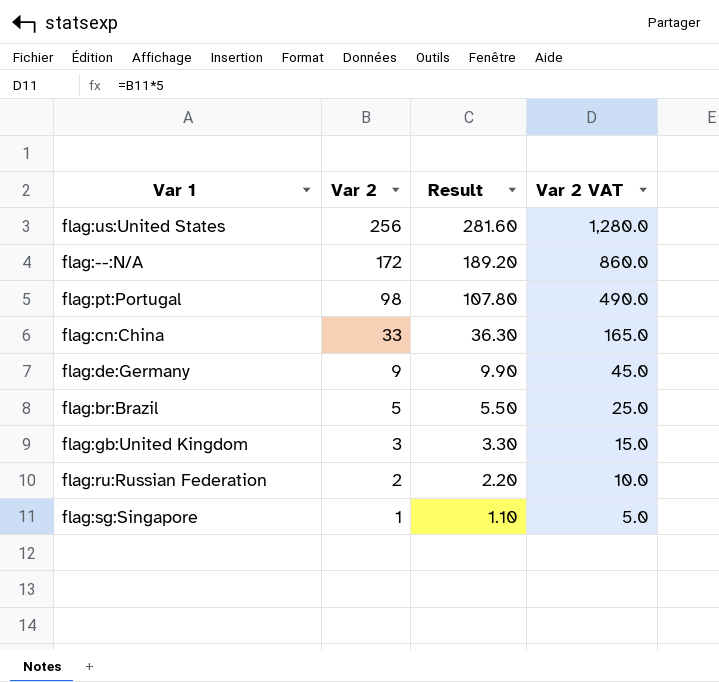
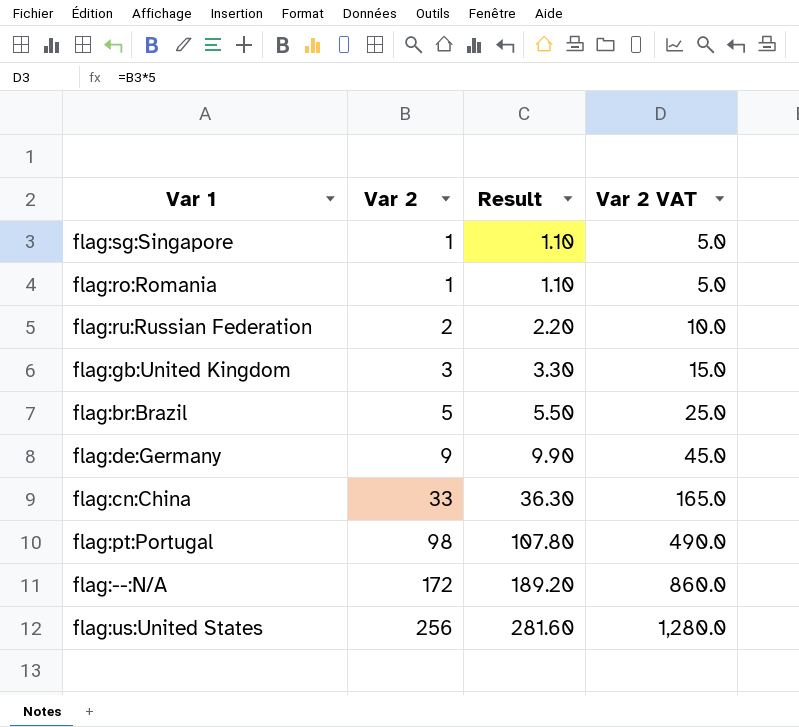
row order: Var 2 descending -> Var 2 ascending
row flag:ro:Romania: none -> 1 | 1.10 | 5.0

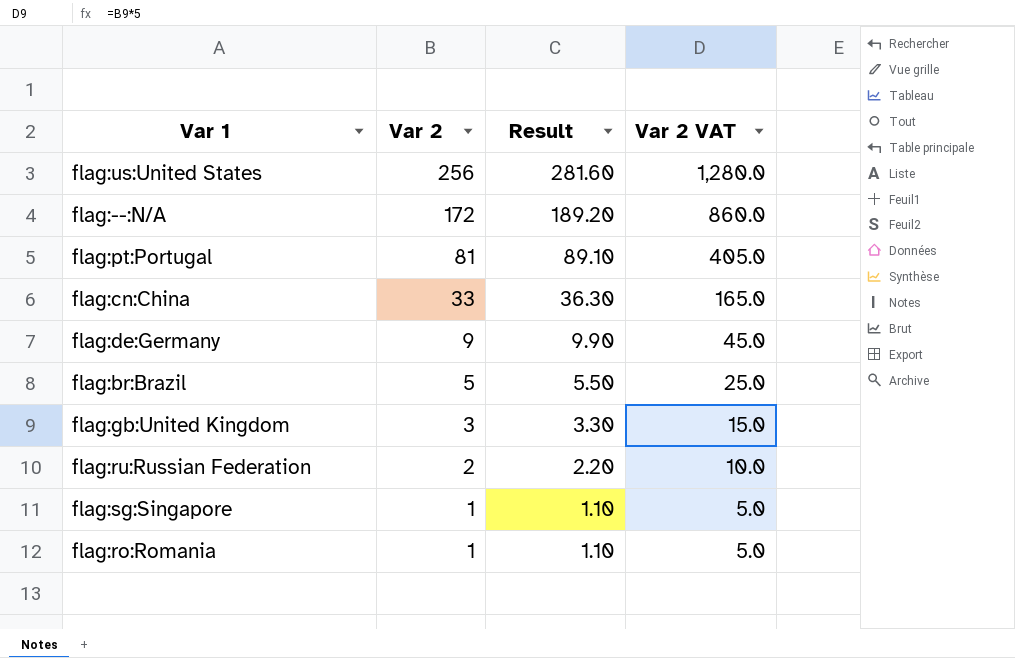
row order: Var 2 ascending -> Var 2 descending
flag:pt:Portugal | Var 2: 98 -> 81
flag:pt:Portugal | Result: 107.80 -> 89.10
flag:pt:Portugal | Var 2 VAT: 490.0 -> 405.0

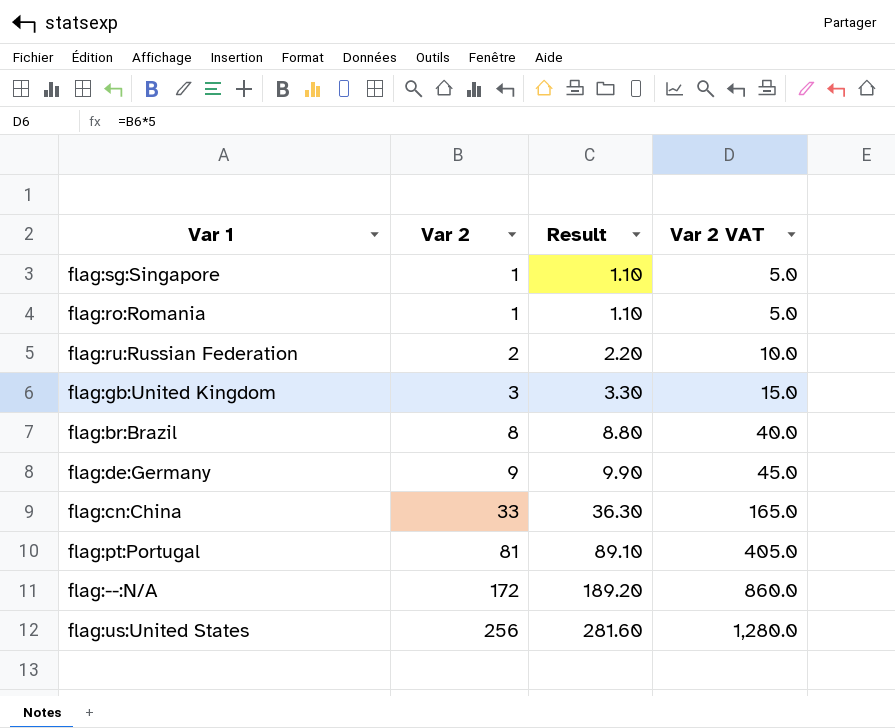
row order: Var 2 descending -> Var 2 ascending
flag:br:Brazil | Var 2: 5 -> 8
flag:br:Brazil | Result: 5.50 -> 8.80
flag:br:Brazil | Var 2 VAT: 25.0 -> 40.0

